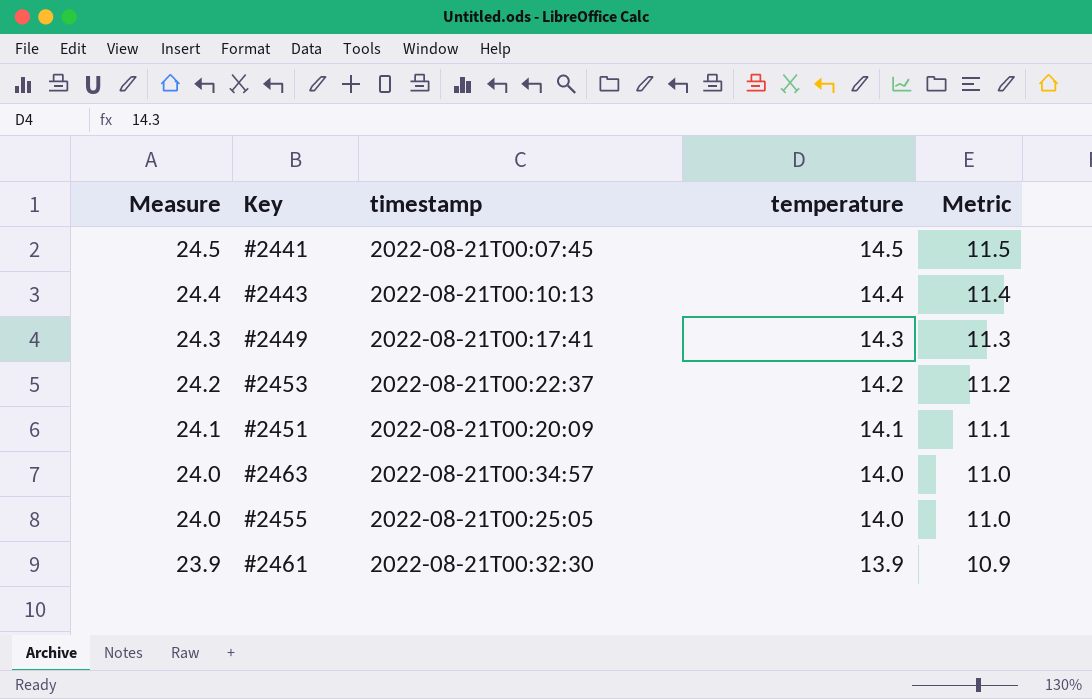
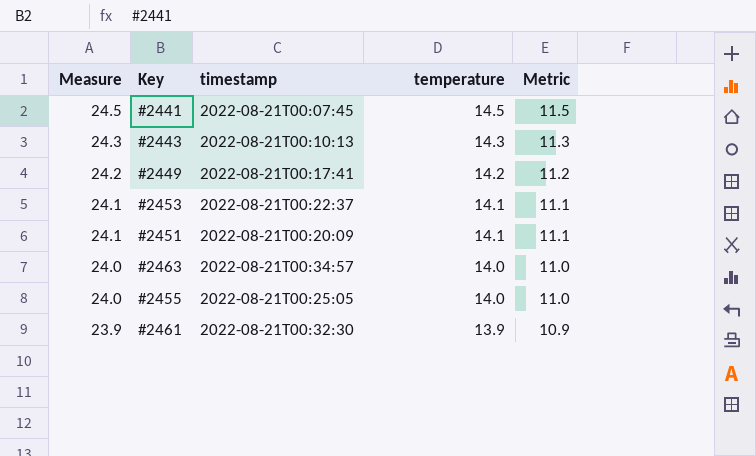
#2443 | Measure: 24.4 -> 24.3
#2443 | temperature: 14.4 -> 14.3
#2443 | Metric: 11.4 -> 11.3
#2449 | Measure: 24.3 -> 24.2
#2449 | temperature: 14.3 -> 14.2
#2449 | Metric: 11.3 -> 11.2
#2453 | Measure: 24.2 -> 24.1
#2453 | temperature: 14.2 -> 14.1
#2453 | Metric: 11.2 -> 11.1

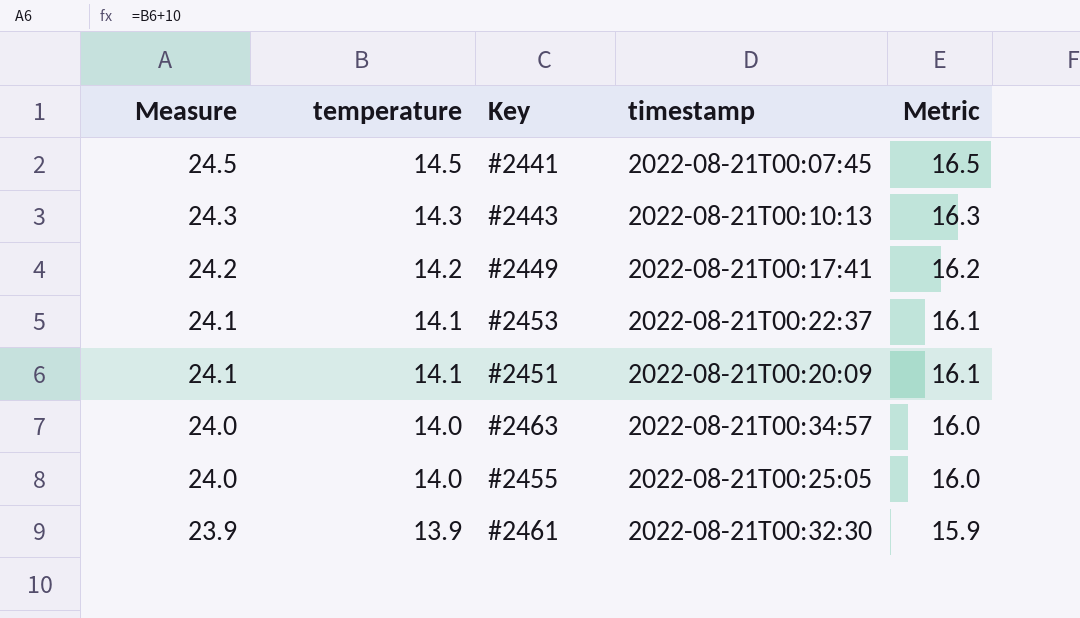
column temperature | position: 4 -> 2
column Metric | formula: [temperature] - 3 -> [temperature] + 2

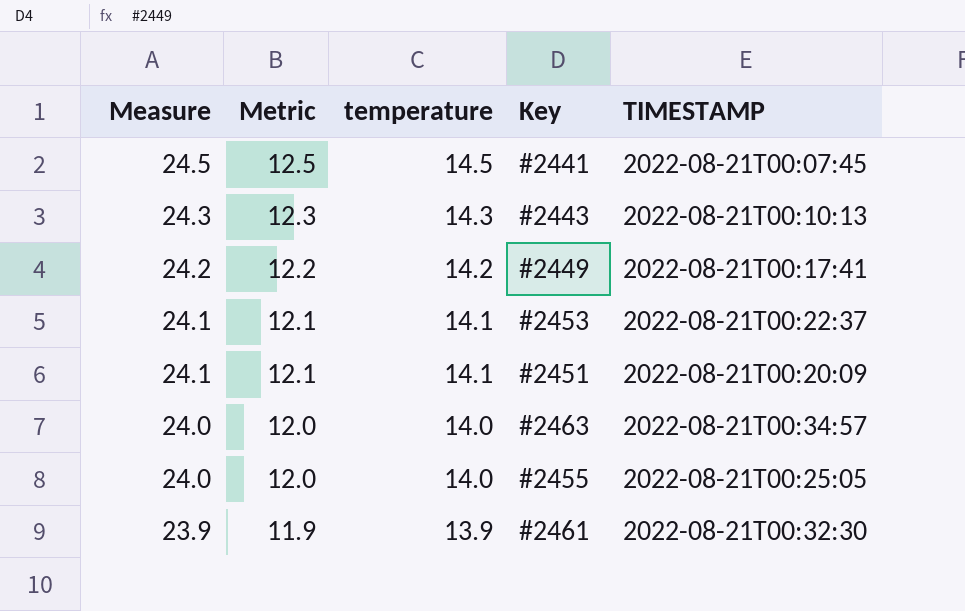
column Metric | formula: [temperature] + 2 -> [temperature] - 2
column Metric | position: 5 -> 2
column name: timestamp -> TIMESTAMP

